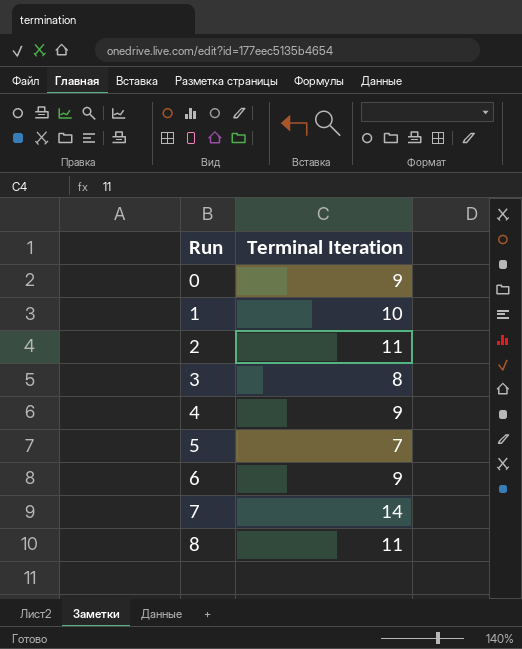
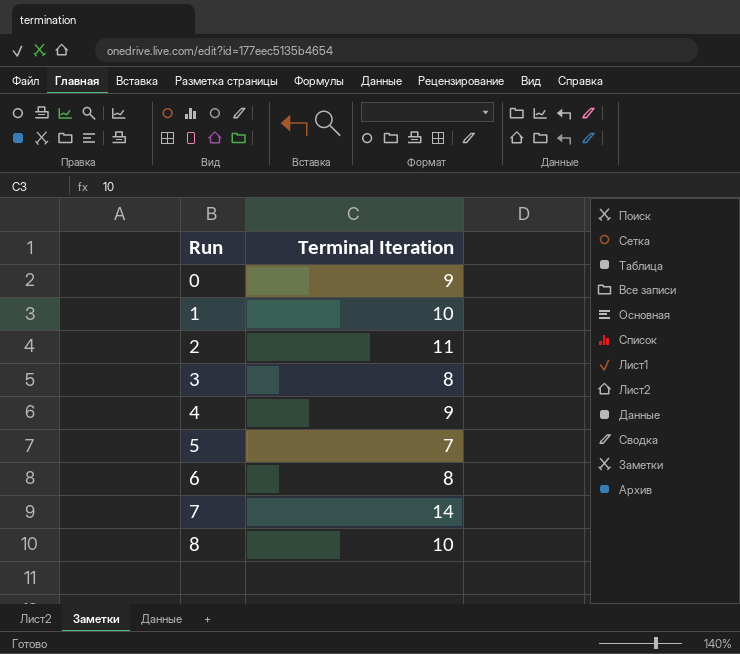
6 | Terminal Iteration: 9 -> 8
8 | Terminal Iteration: 11 -> 10

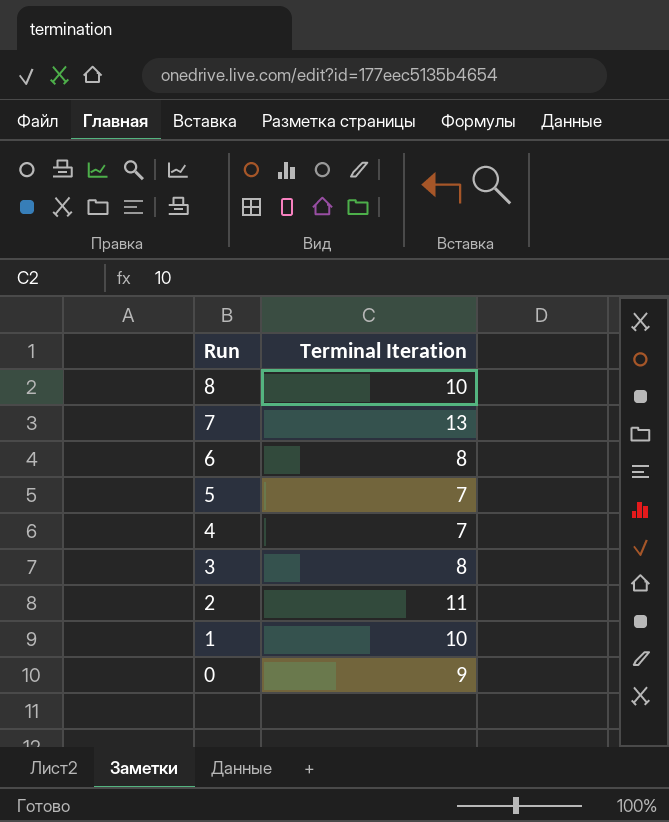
row order: Run ascending -> Run descending
7 | Terminal Iteration: 14 -> 13
4 | Terminal Iteration: 9 -> 7

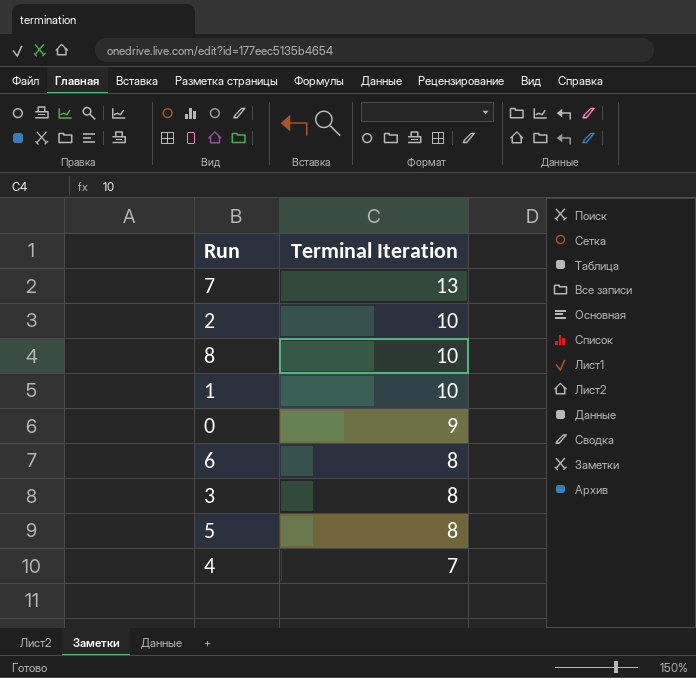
row order: Run descending -> Terminal Iteration descending
2 | Terminal Iteration: 11 -> 10
5 | Terminal Iteration: 7 -> 8

